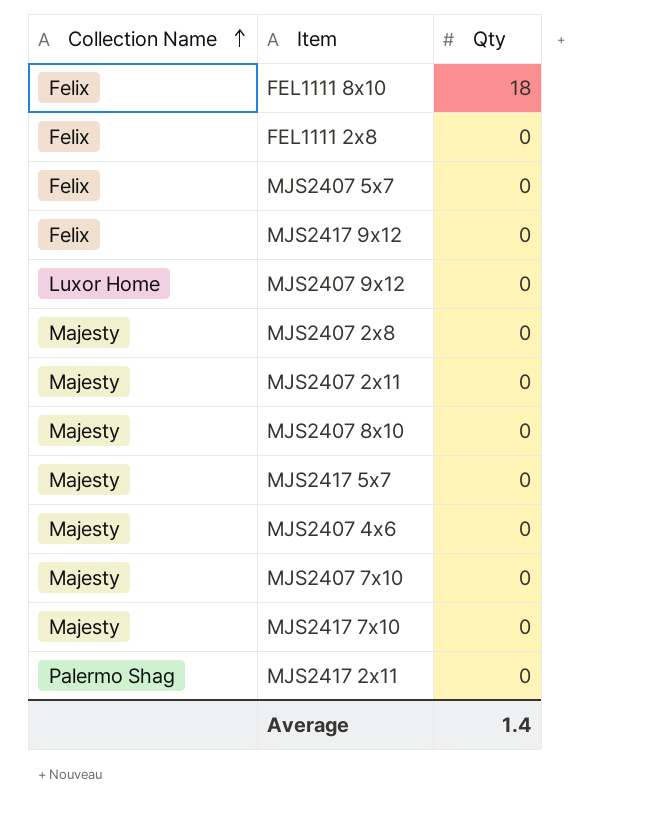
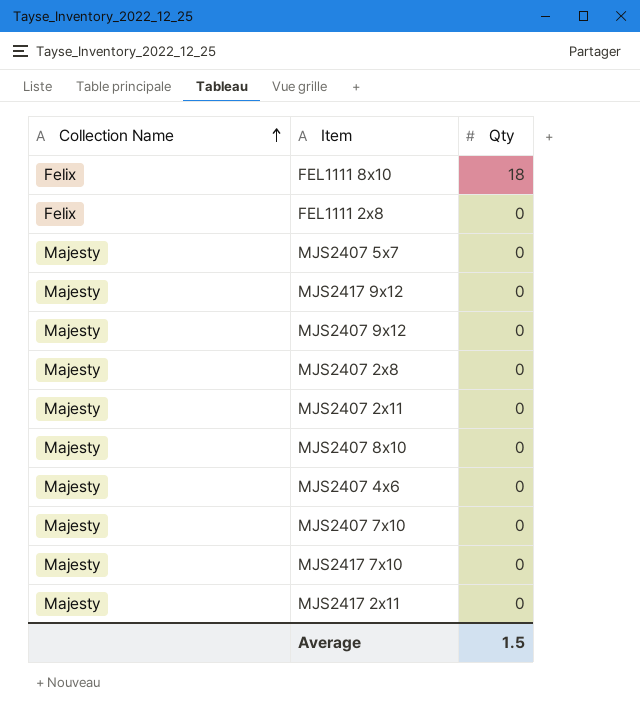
row MJS2417 5x7: Majesty | 0 -> none
MJS2407 5x7 | Collection Name: Felix -> Majesty
MJS2417 9x12 | Collection Name: Felix -> Majesty
MJS2407 9x12 | Collection Name: Luxor Home -> Majesty
MJS2417 2x11 | Collection Name: Palermo Shag -> Majesty
Average | Qty: 1.4 -> 1.5

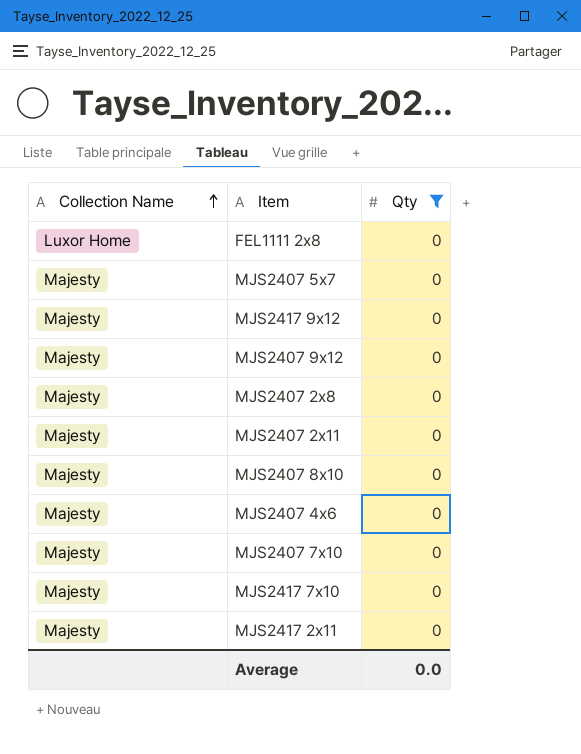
filter: none -> Qty = 0
FEL1111 2x8 | Collection Name: Felix -> Luxor Home
Average | Qty: 1.5 -> 0.0

